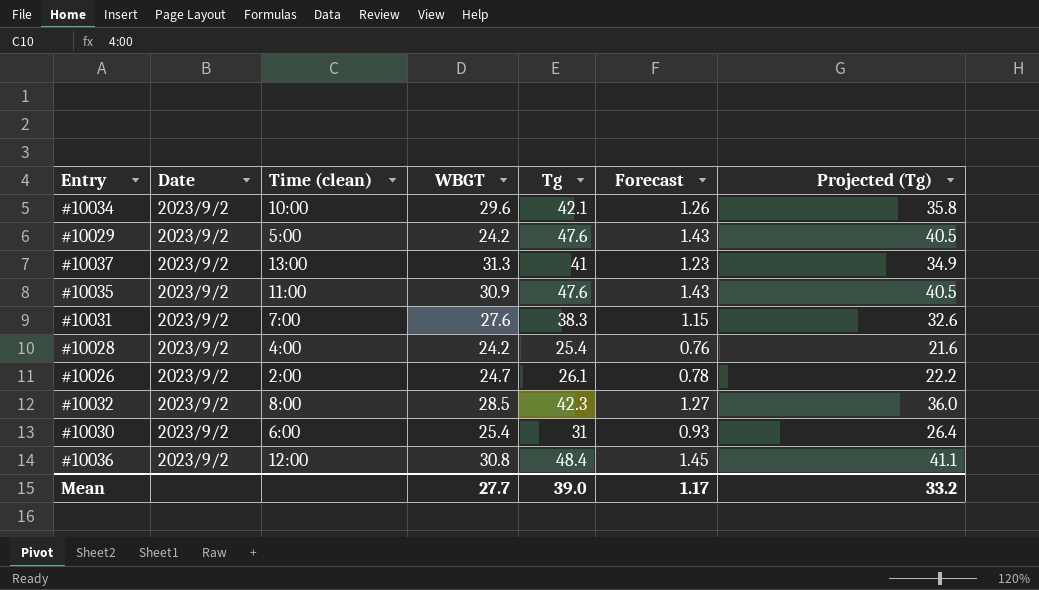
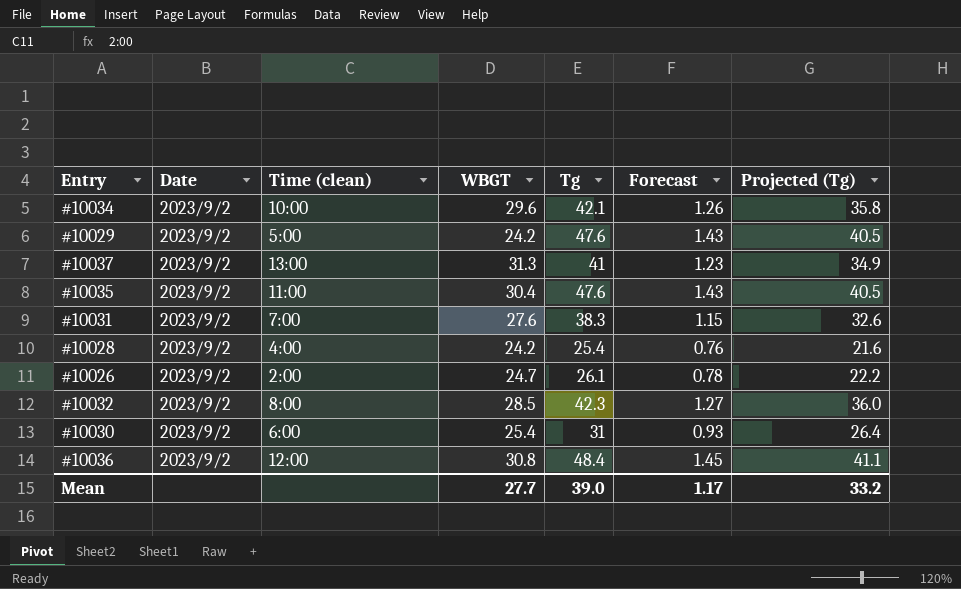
#10035 | WBGT: 30.9 -> 30.4

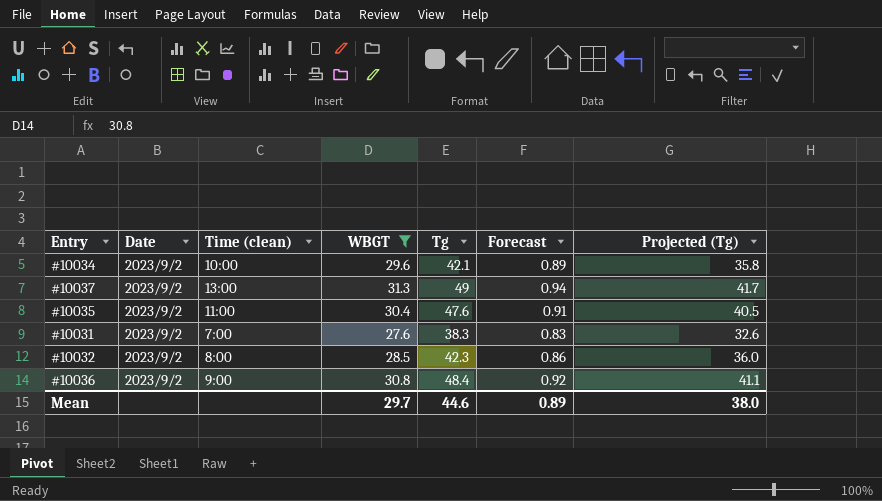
filter: none -> WBGT >= 27.6
column Forecast | formula: [Tg] * 0.03 -> [WBGT] * 0.03
#10037 | Tg: 41 -> 49
#10037 | Projected (Tg): 34.9 -> 41.7
#10036 | Time (clean): 12:00 -> 9:00
Mean | WBGT: 27.7 -> 29.7
Mean | Tg: 39.0 -> 44.6
Mean | Forecast: 1.17 -> 0.89
Mean | Projected (Tg): 33.2 -> 38.0

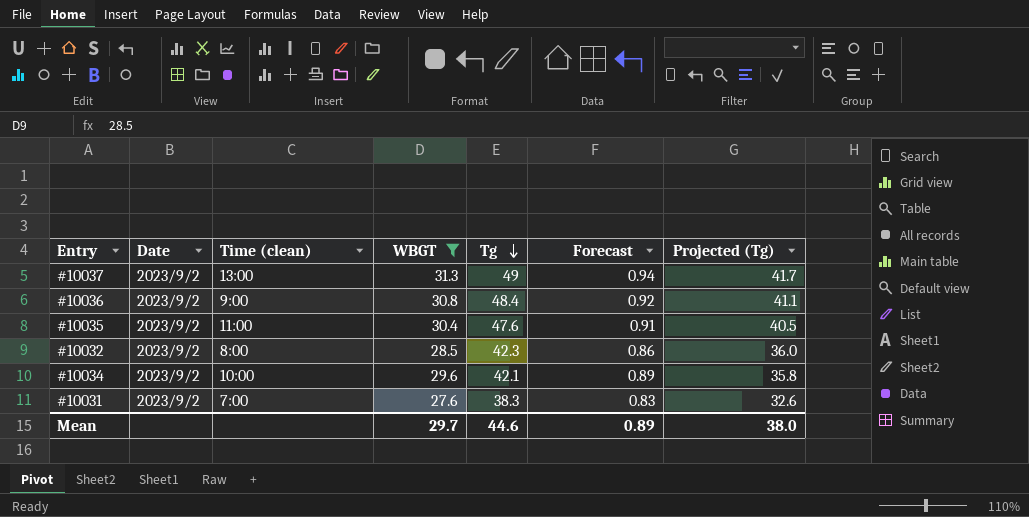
row order: none -> Tg descending

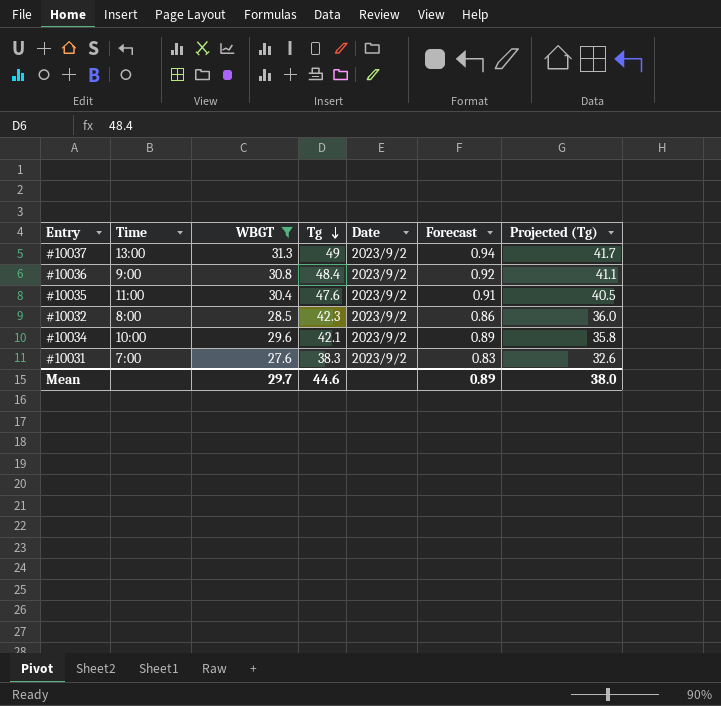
column name: Time (clean) -> Time
column Date | position: 2 -> 5

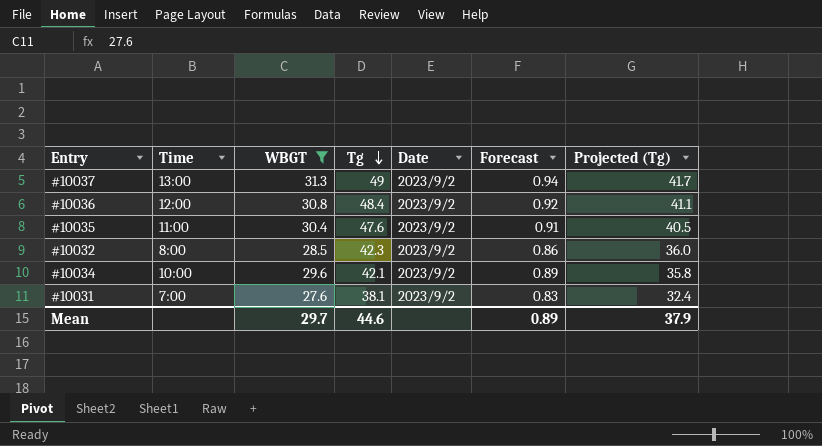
#10036 | Time: 9:00 -> 12:00
#10031 | Tg: 38.3 -> 38.1
#10031 | Projected (Tg): 32.6 -> 32.4
Mean | Projected (Tg): 38.0 -> 37.9

